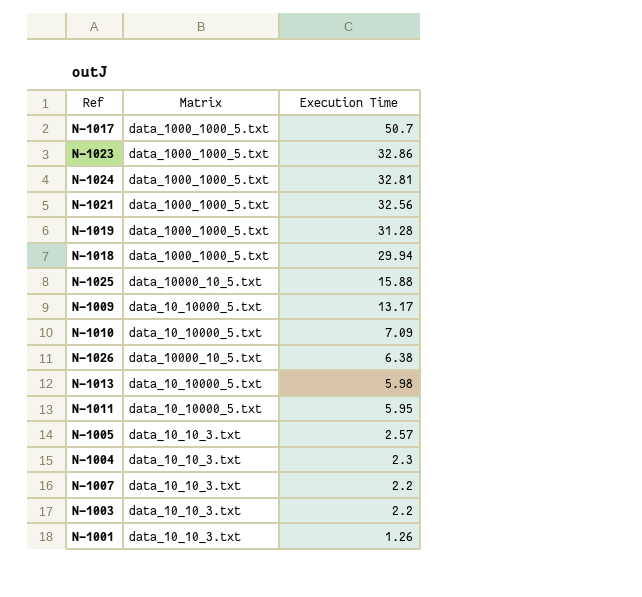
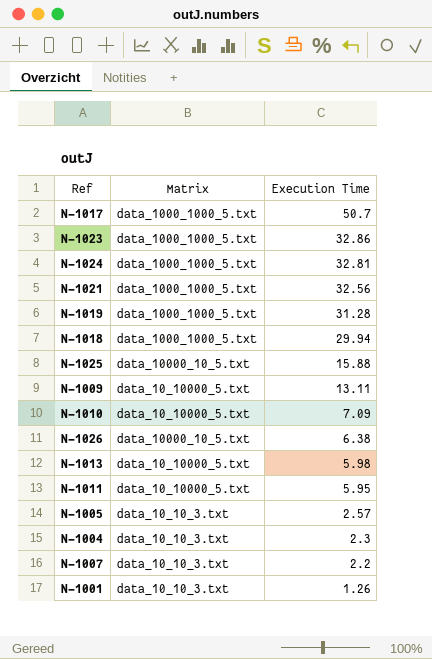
row N-1003: data_10_10_3.txt | 2.2 -> none
N-1009 | Execution Time: 13.17 -> 13.11

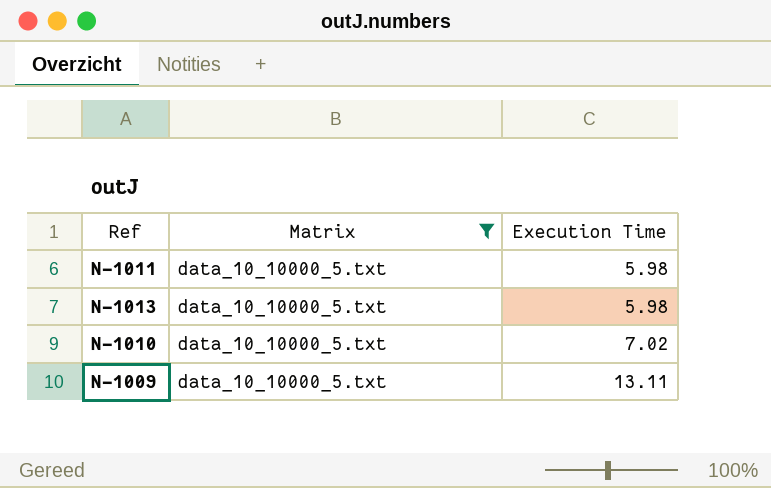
filter: none -> Matrix = data_10_10000_5.txt
row order: Execution Time descending -> Execution Time ascending
N-1011 | Execution Time: 5.95 -> 5.98
N-1010 | Execution Time: 7.09 -> 7.02

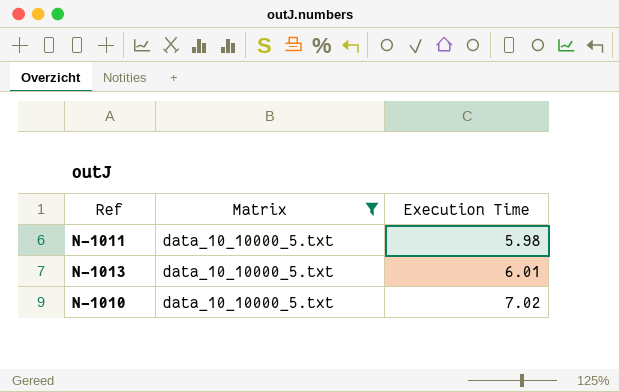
row N-1009: data_10_10000_5.txt | 13.11 -> none
N-1013 | Execution Time: 5.98 -> 6.01

